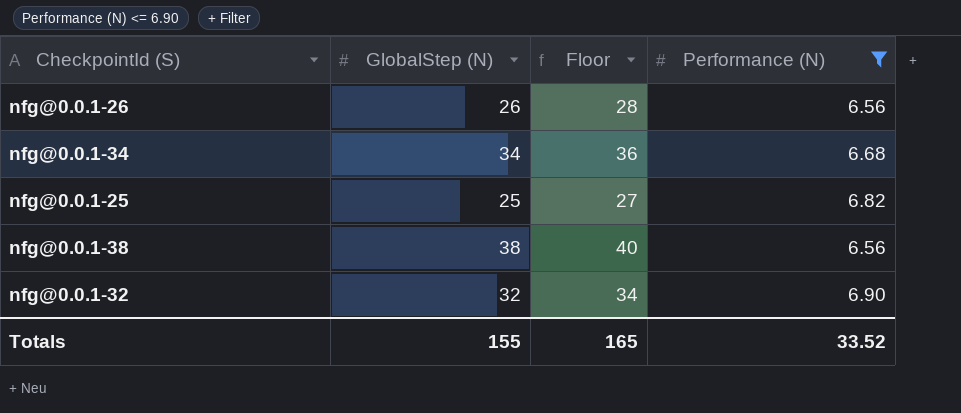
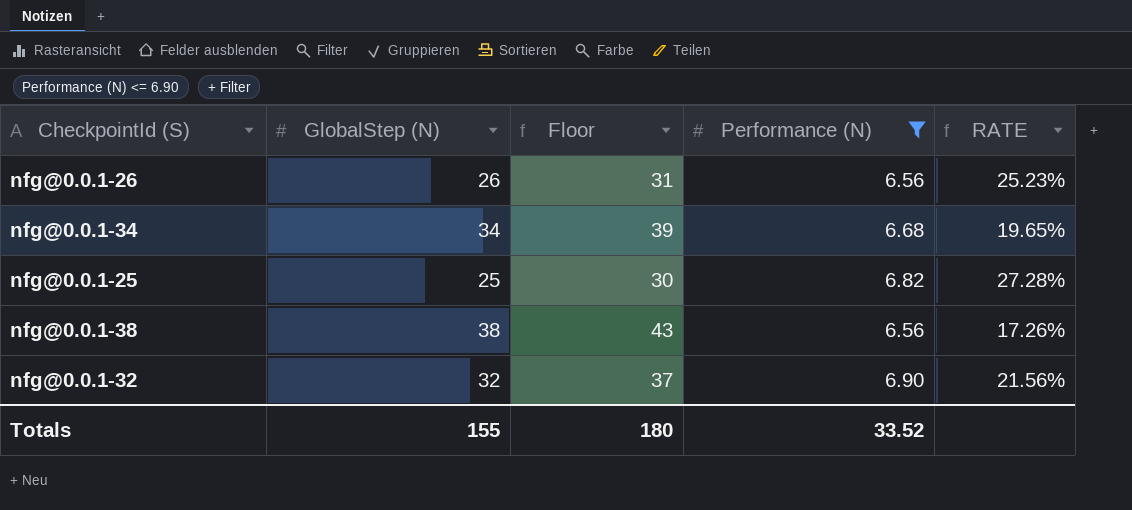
column Floor | formula: [GlobalStep (N)] + 2 -> [GlobalStep (N)] + 5
column RATE | formula: none -> [Performance (N)] / [GlobalStep (N)]
Totals | Floor: 165 -> 180

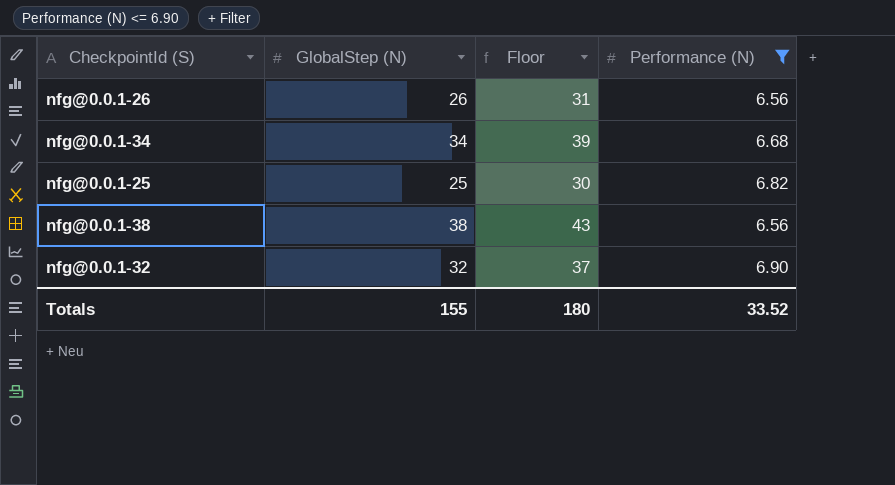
column RATE | formula: [Performance (N)] / [GlobalStep (N)] -> none

